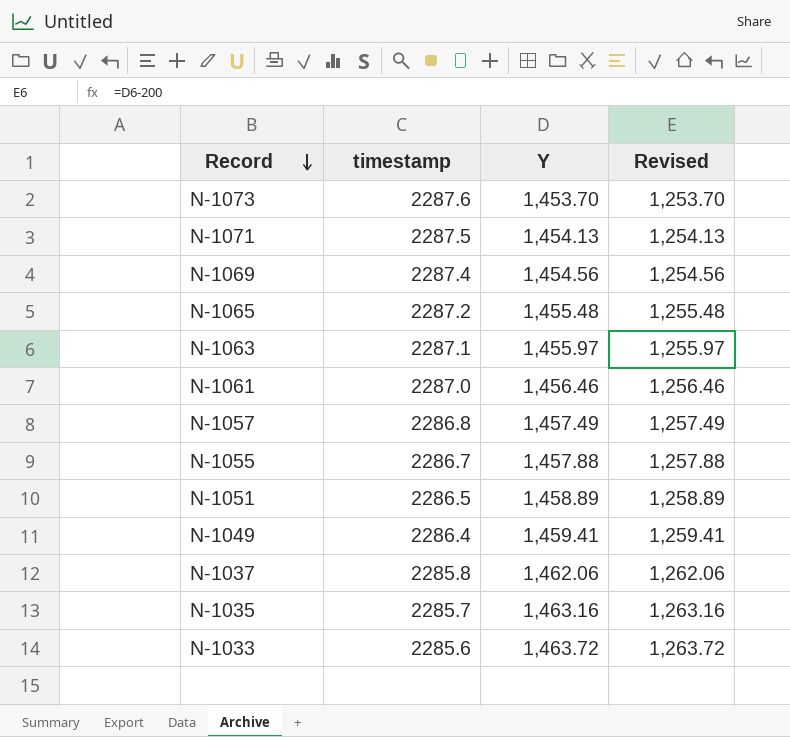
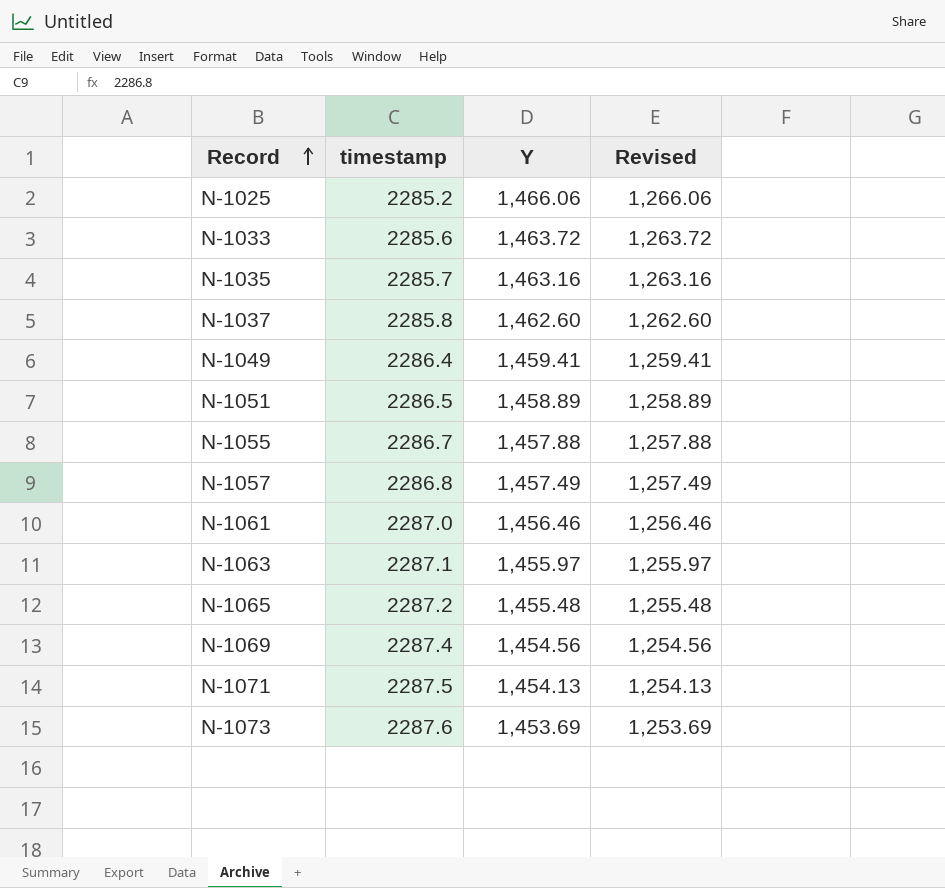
row order: Record descending -> Record ascending
row N-1025: none -> 2285.2 | 1,466.06 | 1,266.06
N-1037 | Y: 1,462.06 -> 1,462.60
N-1037 | Revised: 1,262.06 -> 1,262.60
N-1073 | Y: 1,453.70 -> 1,453.69
N-1073 | Revised: 1,253.70 -> 1,253.69

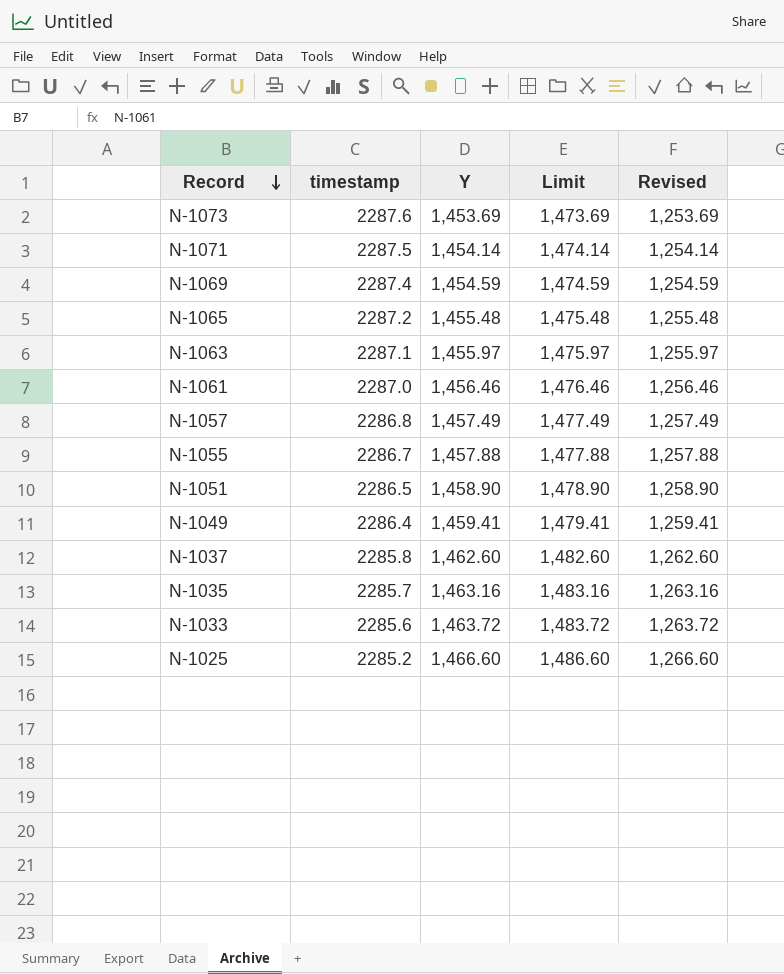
row order: Record ascending -> Record descending
column Limit | formula: none -> [Y] + 20
N-1071 | Y: 1,454.13 -> 1,454.14
N-1071 | Revised: 1,254.13 -> 1,254.14
N-1069 | Y: 1,454.56 -> 1,454.59
N-1069 | Revised: 1,254.56 -> 1,254.59
N-1051 | Y: 1,458.89 -> 1,458.90
N-1051 | Revised: 1,258.89 -> 1,258.90
N-1025 | Y: 1,466.06 -> 1,466.60
N-1025 | Revised: 1,266.06 -> 1,266.60

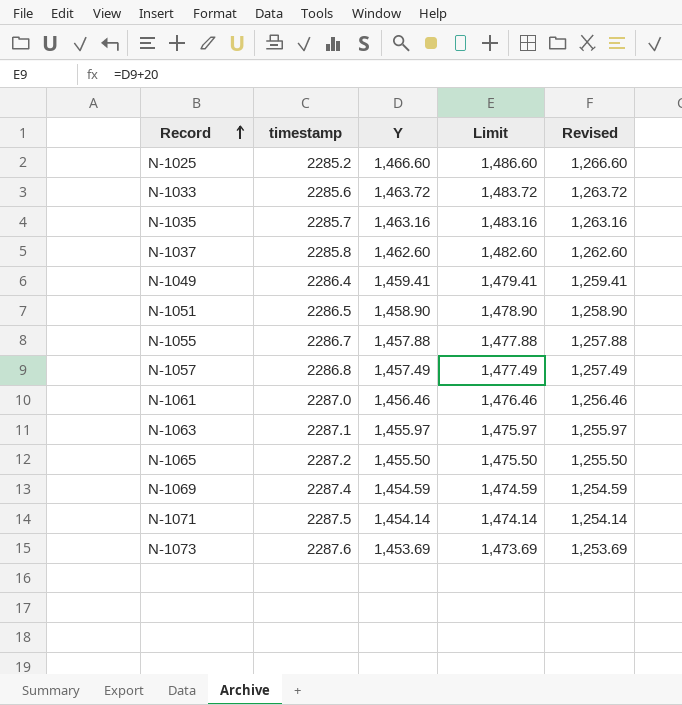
row order: Record descending -> Record ascending
N-1065 | Y: 1,455.48 -> 1,455.50
N-1065 | Limit: 1,475.48 -> 1,475.50
N-1065 | Revised: 1,255.48 -> 1,255.50

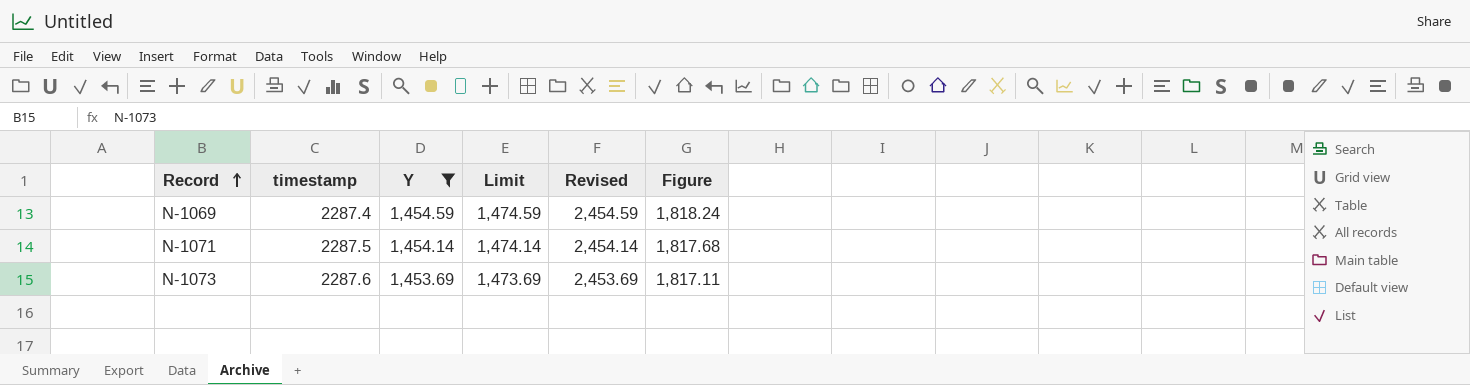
filter: none -> Y <= 1,454.59
column Revised | formula: [Y] - 200 -> [Y] + 1000
column Figure | formula: none -> [Y] * 1.25

